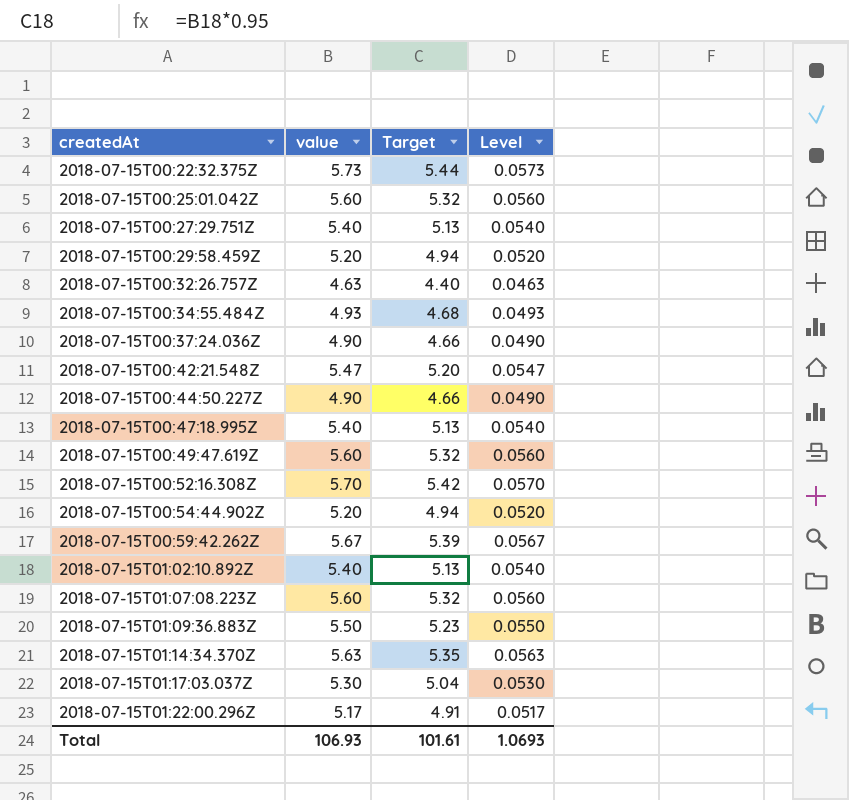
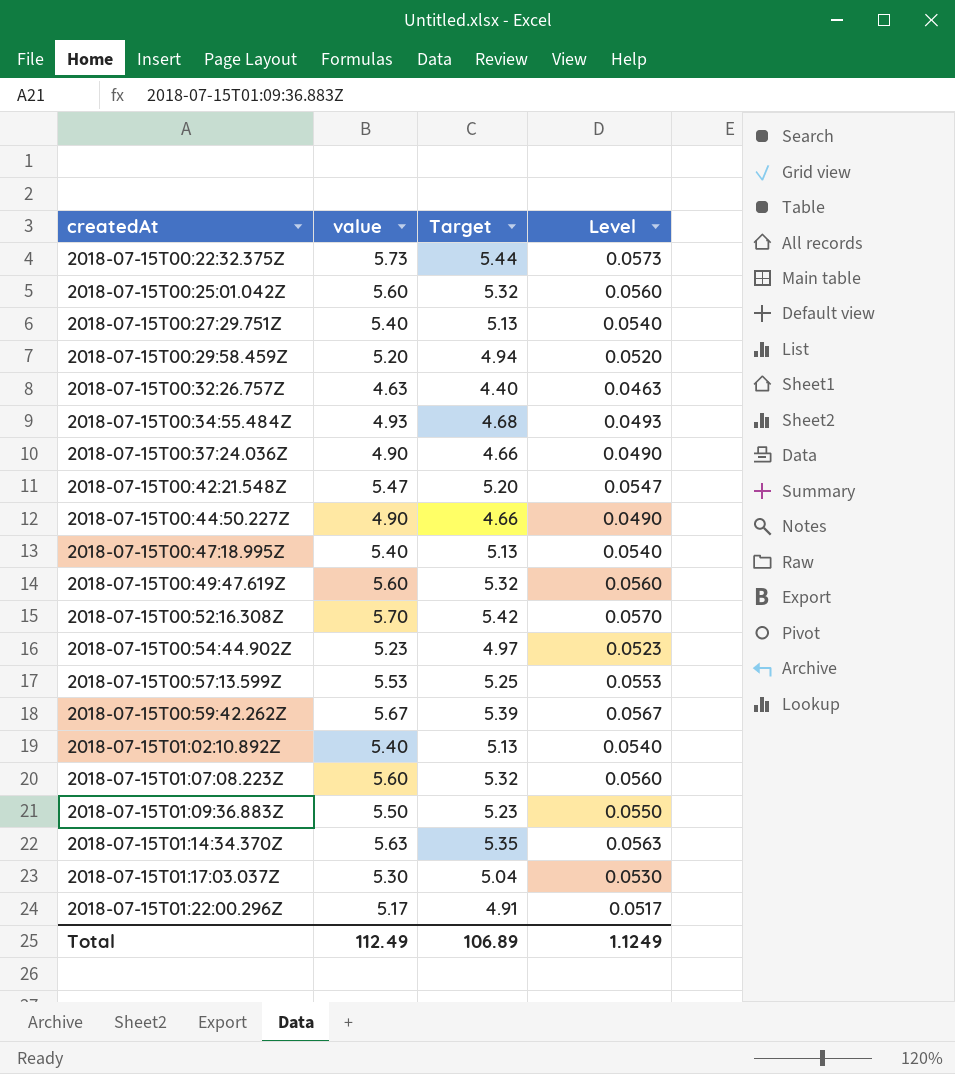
2018-07-15T00:54:44.902Z | value: 5.20 -> 5.23
2018-07-15T00:54:44.902Z | Target: 4.94 -> 4.97
2018-07-15T00:54:44.902Z | Level: 0.0520 -> 0.0523
row 2018-07-15T00:57:13.599Z: none -> 5.53 | 5.25 | 0.0553
Total | value: 106.93 -> 112.49
Total | Target: 101.61 -> 106.89
Total | Level: 1.0693 -> 1.1249

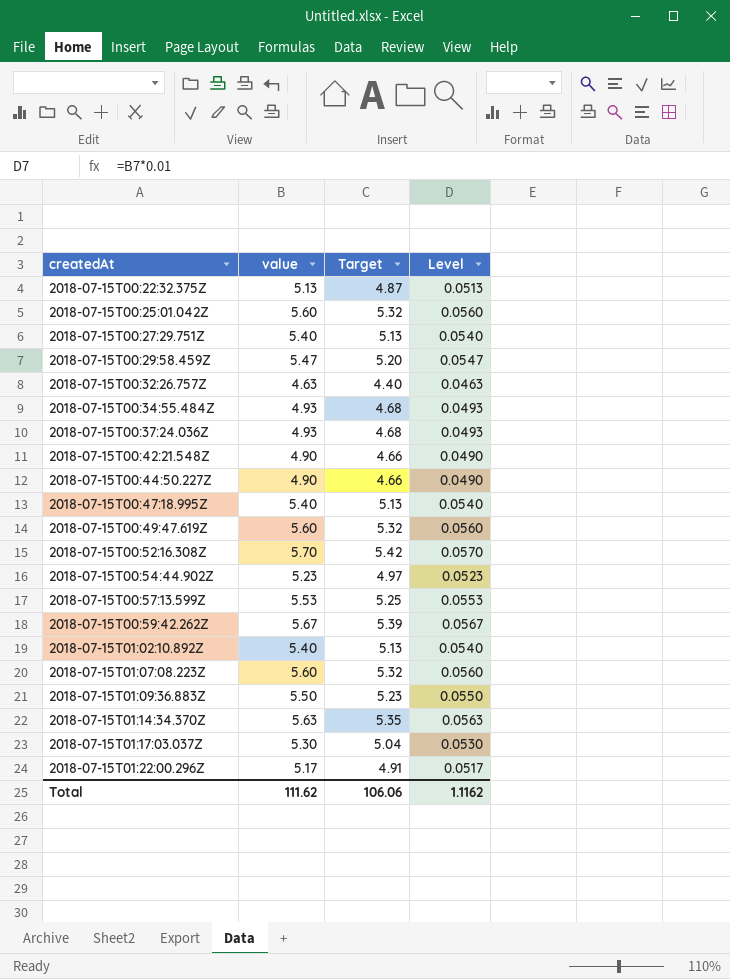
2018-07-15T00:22:32.375Z | value: 5.73 -> 5.13
2018-07-15T00:22:32.375Z | Target: 5.44 -> 4.87
2018-07-15T00:22:32.375Z | Level: 0.0573 -> 0.0513
2018-07-15T00:29:58.459Z | value: 5.20 -> 5.47
2018-07-15T00:29:58.459Z | Target: 4.94 -> 5.20
2018-07-15T00:29:58.459Z | Level: 0.0520 -> 0.0547
2018-07-15T00:37:24.036Z | value: 4.90 -> 4.93
2018-07-15T00:37:24.036Z | Target: 4.66 -> 4.68
2018-07-15T00:37:24.036Z | Level: 0.0490 -> 0.0493
2018-07-15T00:42:21.548Z | value: 5.47 -> 4.90
2018-07-15T00:42:21.548Z | Target: 5.20 -> 4.66
2018-07-15T00:42:21.548Z | Level: 0.0547 -> 0.0490
Total | value: 112.49 -> 111.62
Total | Target: 106.89 -> 106.06
Total | Level: 1.1249 -> 1.1162

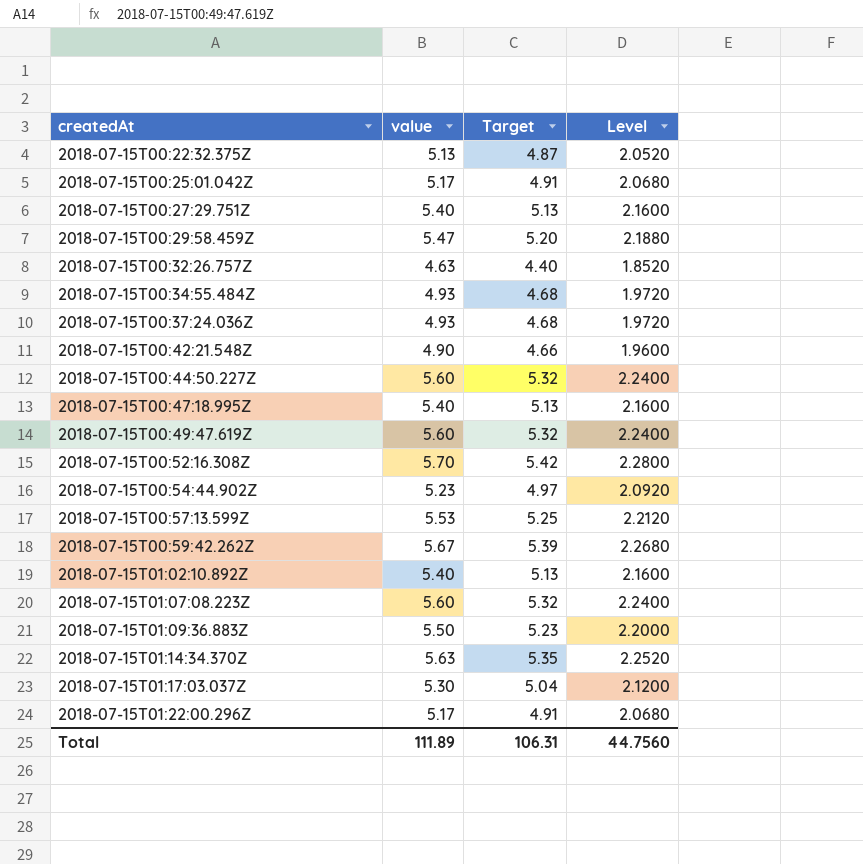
column Level | formula: [value] * 0.01 -> [value] * 0.4
2018-07-15T00:25:01.042Z | value: 5.60 -> 5.17
2018-07-15T00:25:01.042Z | Target: 5.32 -> 4.91
2018-07-15T00:44:50.227Z | value: 4.90 -> 5.60
2018-07-15T00:44:50.227Z | Target: 4.66 -> 5.32
Total | value: 111.62 -> 111.89
Total | Target: 106.06 -> 106.31
Total | Level: 1.1162 -> 44.7560

